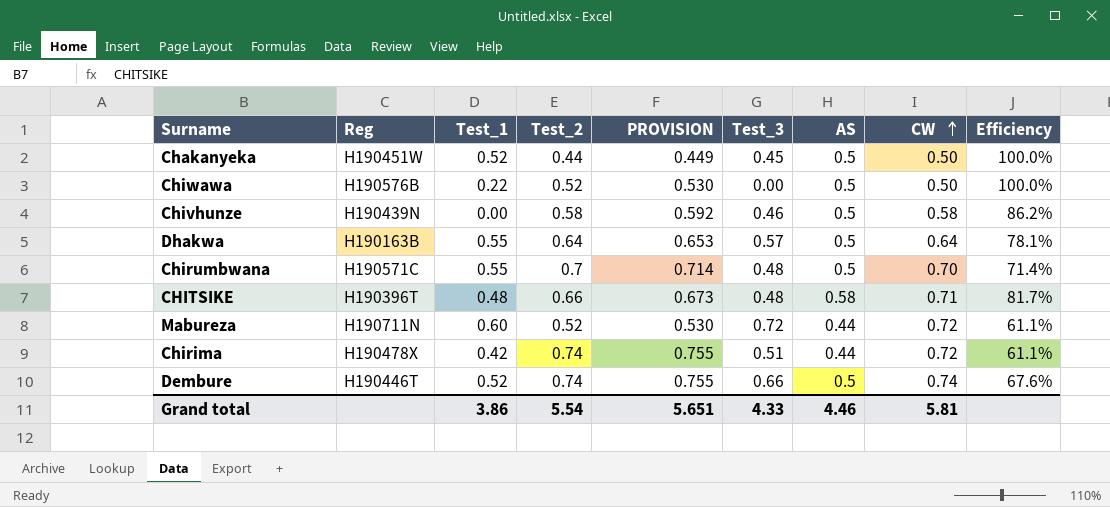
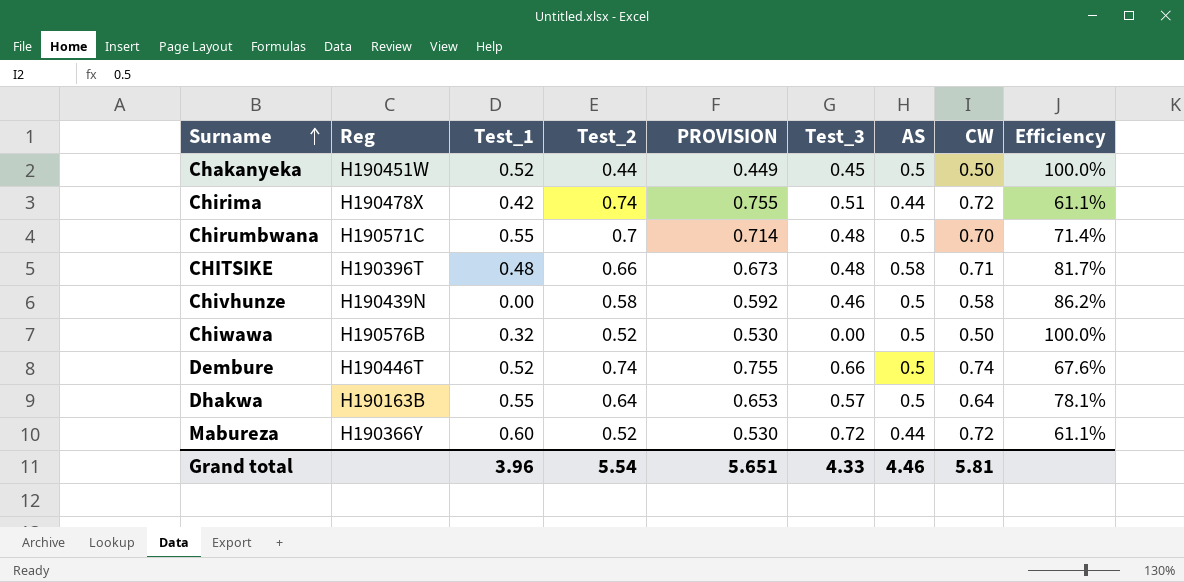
row order: CW ascending -> Surname ascending
Chiwawa | Test_1: 0.22 -> 0.32
Mabureza | Reg: H190711N -> H190366Y
Grand total | Test_1: 3.86 -> 3.96

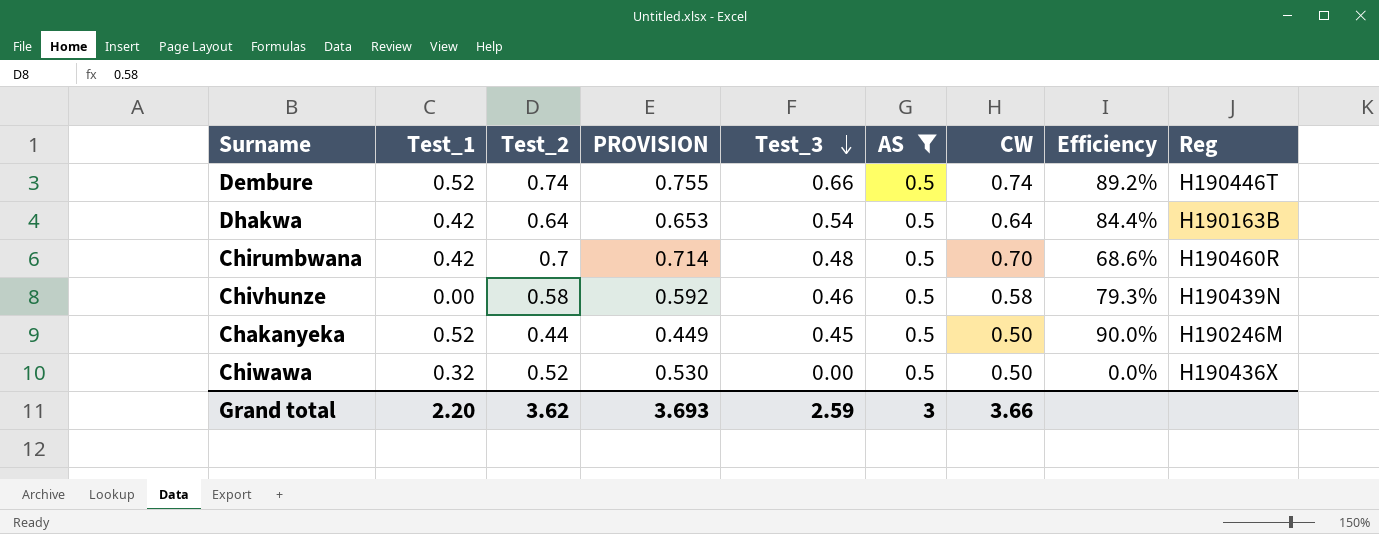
filter: none -> AS = 0.5
row order: Surname ascending -> Test_3 descending
column Efficiency | formula: [AS] / [CW] -> [Test_3] / [CW]
column Reg | position: 2 -> 9
Dhakwa | Test_1: 0.55 -> 0.42
Dhakwa | Test_3: 0.57 -> 0.54
Chirumbwana | Test_1: 0.55 -> 0.42
Chirumbwana | Reg: H190571C -> H190460R
Chakanyeka | Reg: H190451W -> H190246M
Chiwawa | Reg: H190576B -> H190436X
Grand total | Test_1: 3.96 -> 2.20
Grand total | Test_2: 5.54 -> 3.62
Grand total | PROVISION: 5.651 -> 3.693
Grand total | Test_3: 4.33 -> 2.59
Grand total | AS: 4.46 -> 3
Grand total | CW: 5.81 -> 3.66

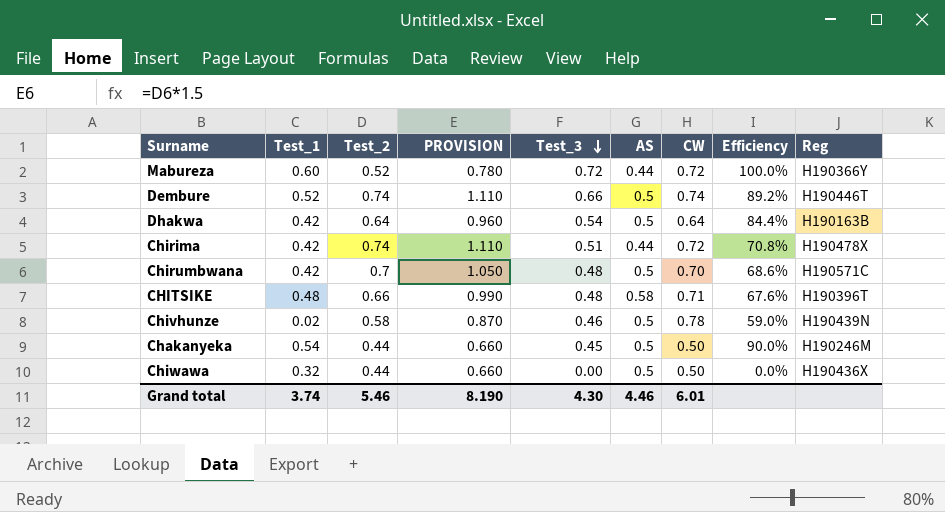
filter: AS = 0.5 -> none
column PROVISION | formula: [Test_2] * 1.02 -> [Test_2] * 1.5
Chirumbwana | Reg: H190460R -> H190571C
Chivhunze | Test_1: 0.00 -> 0.02
Chivhunze | CW: 0.58 -> 0.78
Chivhunze | Efficiency: 79.3% -> 59.0%
Chakanyeka | Test_1: 0.52 -> 0.54
Chiwawa | Test_2: 0.52 -> 0.44
Grand total | Test_1: 2.20 -> 3.74
Grand total | Test_2: 3.62 -> 5.46
Grand total | PROVISION: 3.693 -> 8.190
Grand total | Test_3: 2.59 -> 4.30
Grand total | AS: 3 -> 4.46
Grand total | CW: 3.66 -> 6.01

